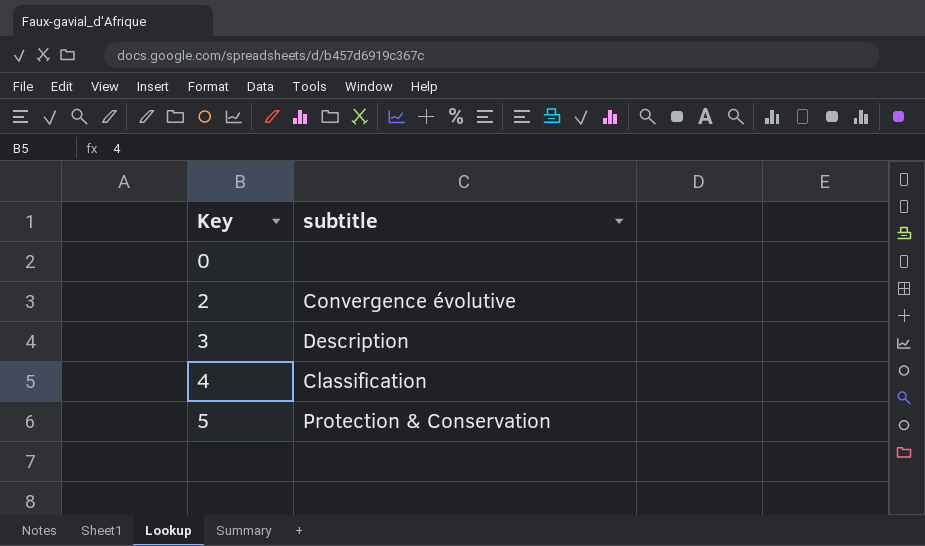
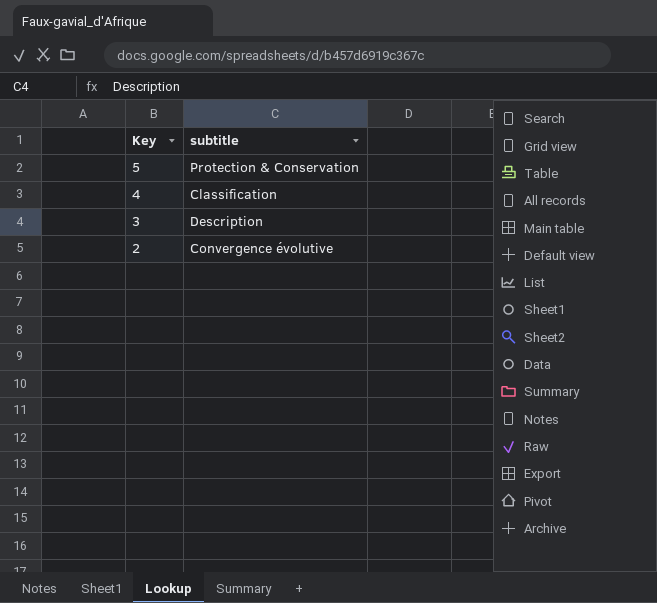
row order: Key ascending -> Key descending
row 0: none -> none

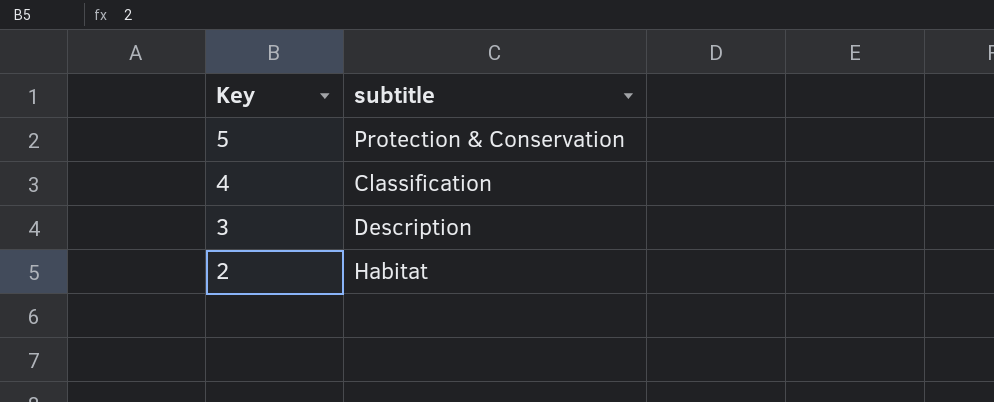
2 | subtitle: Convergence évolutive -> Habitat

